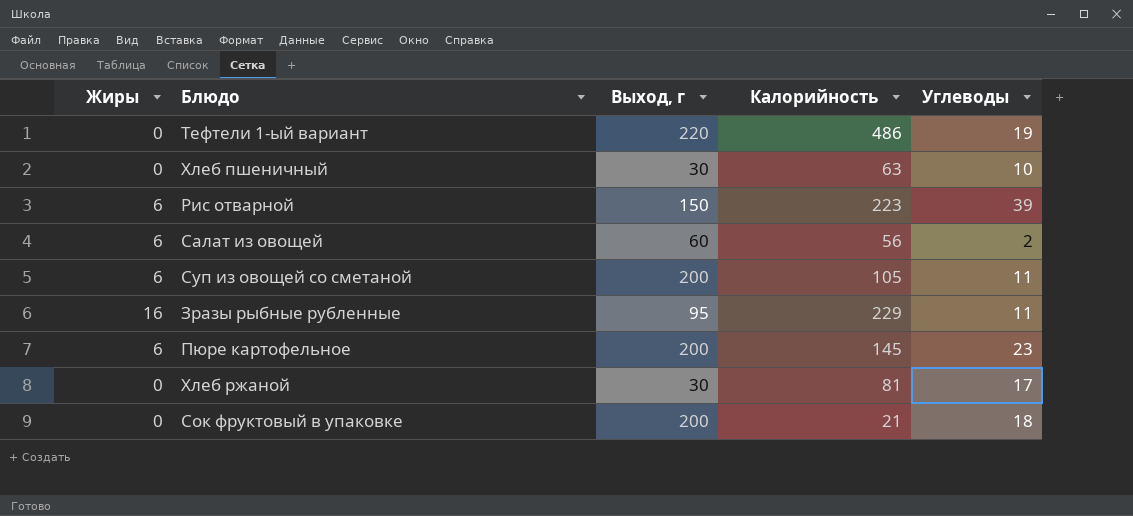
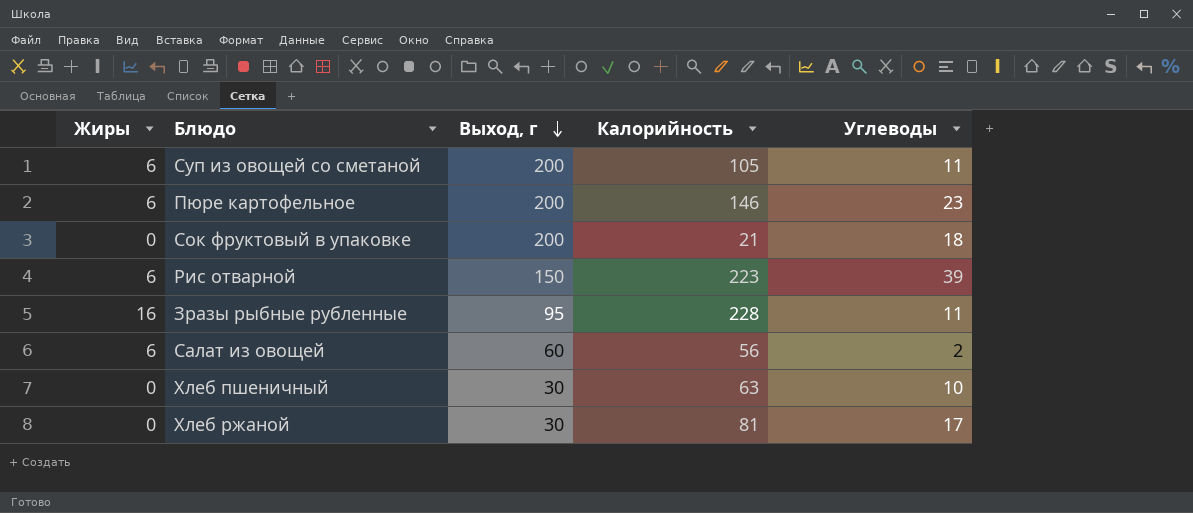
row order: none -> Выход, г descending
row Тефтели 1-ый вариант: 0 | 220 | 486 | 19 -> none
Пюре картофельное | Калорийность: 145 -> 146
Зразы рыбные рубленные | Калорийность: 229 -> 228

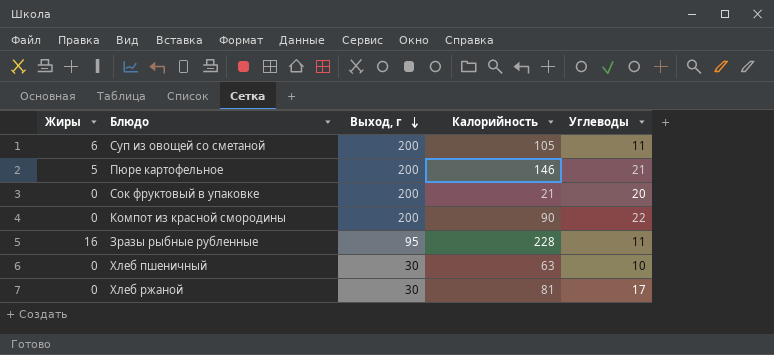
row Рис отварной: 6 | 150 | 223 | 39 -> none
row Салат из овощей: 6 | 60 | 56 | 2 -> none
Пюре картофельное | Жиры: 6 -> 5
Пюре картофельное | Углеводы: 23 -> 21
Сок фруктовый в упаковке | Углеводы: 18 -> 20
row Компот из красной смородины: none -> 0 | 200 | 90 | 22

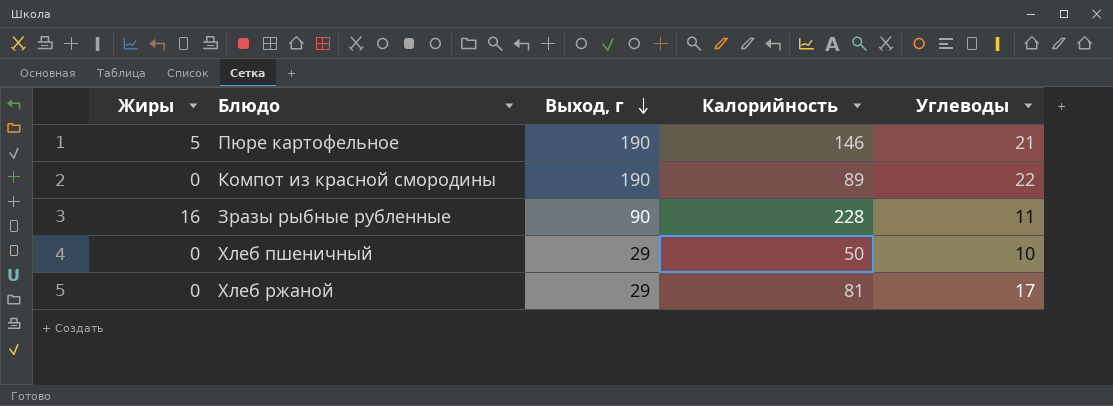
row Суп из овощей со сметаной: 6 | 200 | 105 | 11 -> none
row Сок фруктовый в упаковке: 0 | 200 | 21 | 20 -> none
Пюре картофельное | Выход, г: 200 -> 190
Компот из красной смородины | Выход, г: 200 -> 190
Компот из красной смородины | Калорийность: 90 -> 89
Зразы рыбные рубленные | Выход, г: 95 -> 90
Хлеб пшеничный | Выход, г: 30 -> 29
Хлеб пшеничный | Калорийность: 63 -> 50
Хлеб ржаной | Выход, г: 30 -> 29

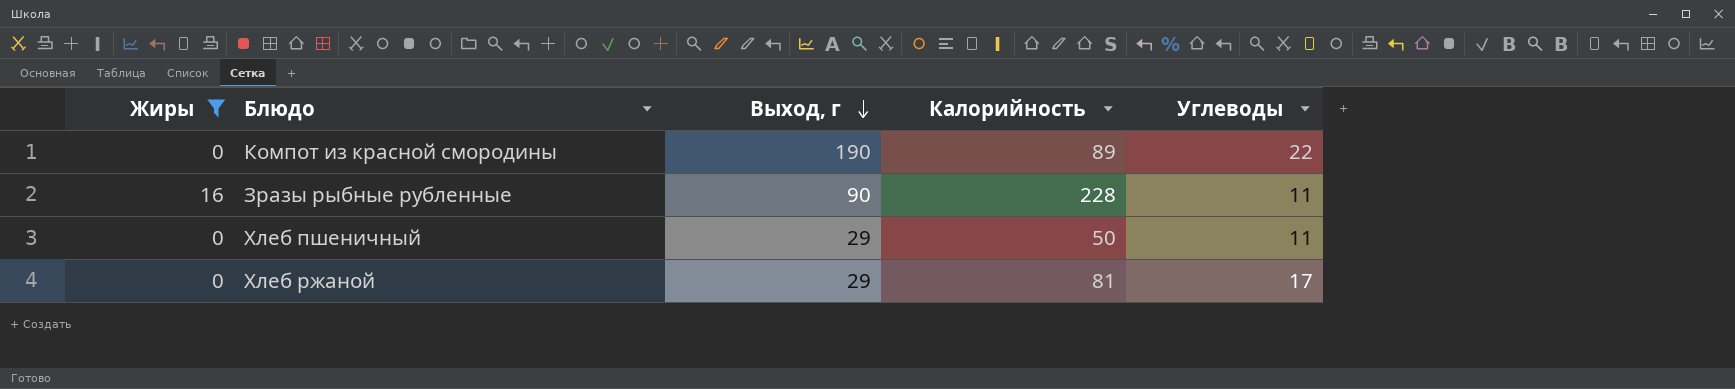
filter: none -> Жиры != 5
Хлеб пшеничный | Углеводы: 10 -> 11

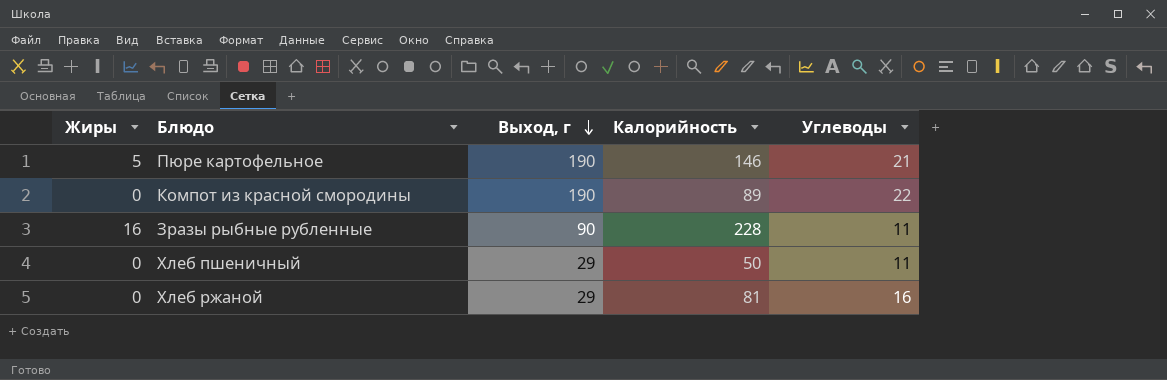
filter: Жиры != 5 -> none
Хлеб ржаной | Углеводы: 17 -> 16

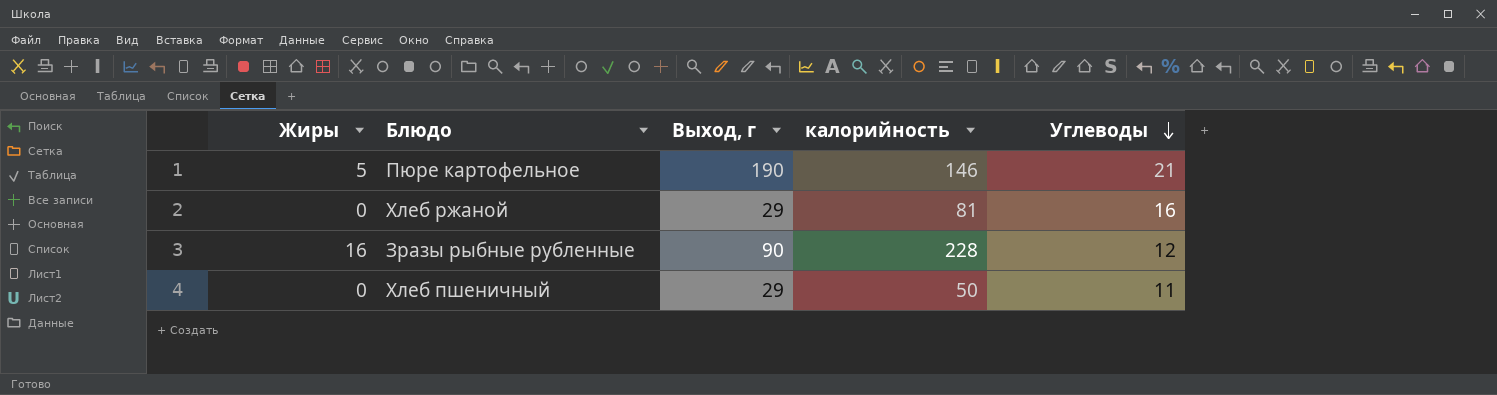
row order: Выход, г descending -> Углеводы descending
column name: Калорийность -> калорийность
row Компот из красной смородины: 0 | 190 | 89 | 22 -> none
Зразы рыбные рубленные | Углеводы: 11 -> 12

